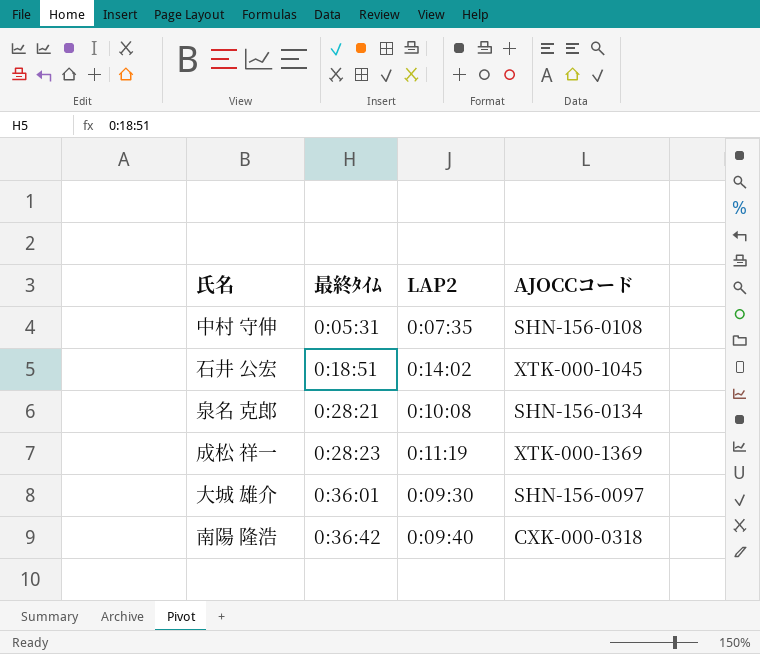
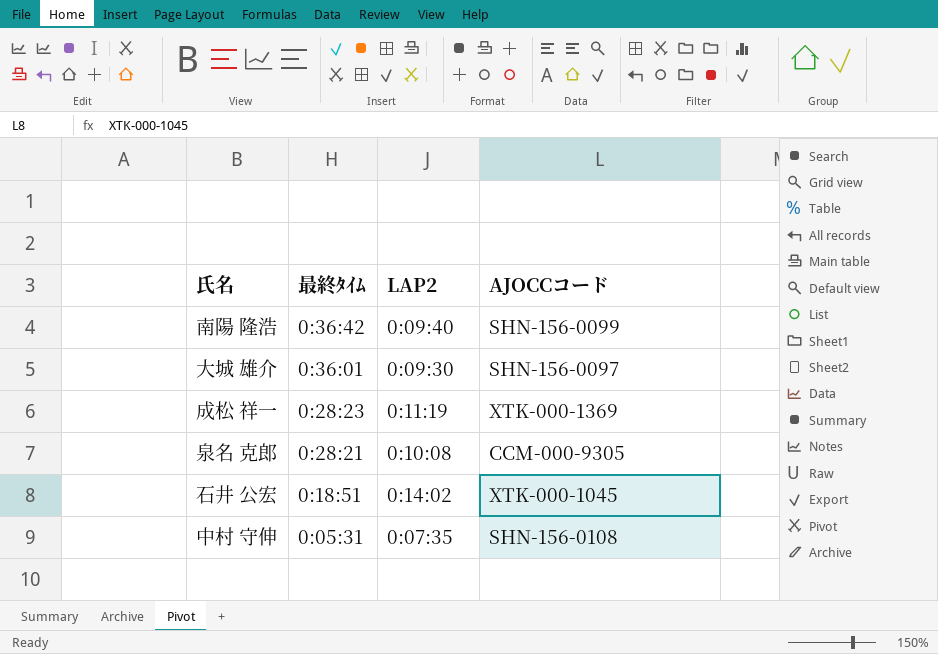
row order: 最終ﾀｲﾑ ascending -> 最終ﾀｲﾑ descending
南陽 隆浩 | AJOCCコード: CXK-000-0318 -> SHN-156-0099
泉名 克郎 | AJOCCコード: SHN-156-0134 -> CCM-000-9305

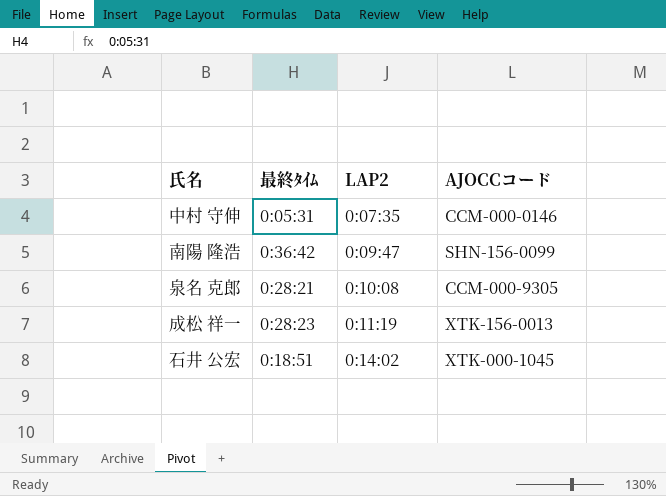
row order: 最終ﾀｲﾑ descending -> LAP2 ascending
row 大城 雄介: 0:36:01 | 0:09:30 | SHN-156-0097 -> none
中村 守伸 | AJOCCコード: SHN-156-0108 -> CCM-000-0146
南陽 隆浩 | LAP2: 0:09:40 -> 0:09:47
成松 祥一 | AJOCCコード: XTK-000-1369 -> XTK-156-0013

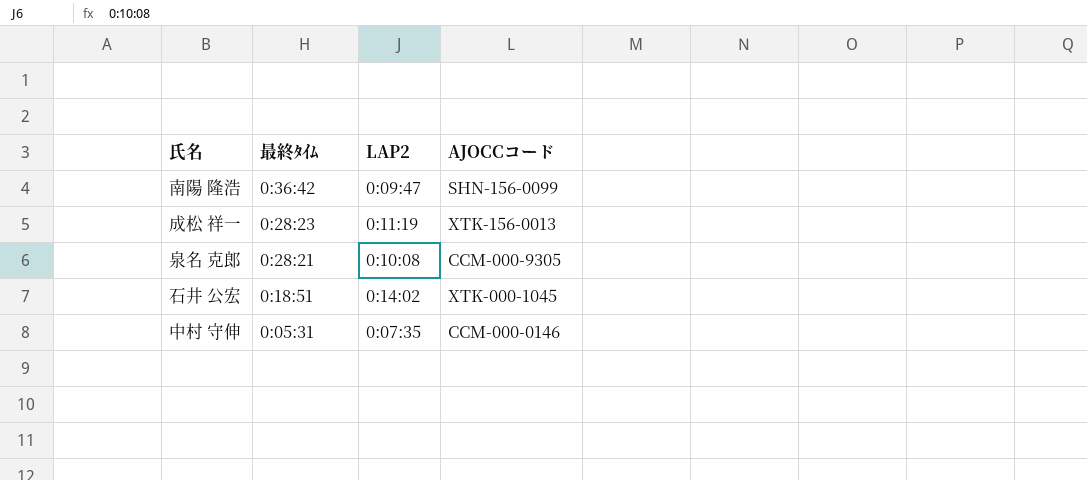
row order: LAP2 ascending -> 最終ﾀｲﾑ descending

